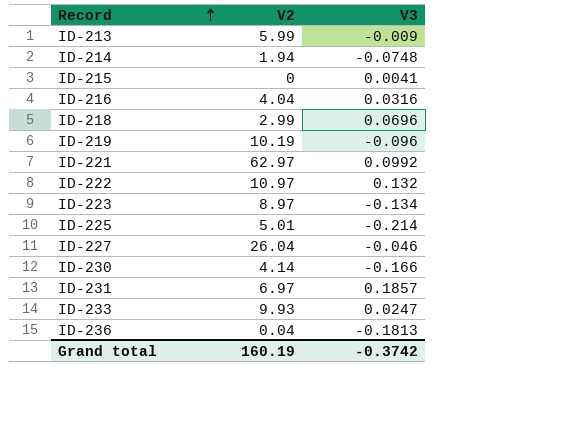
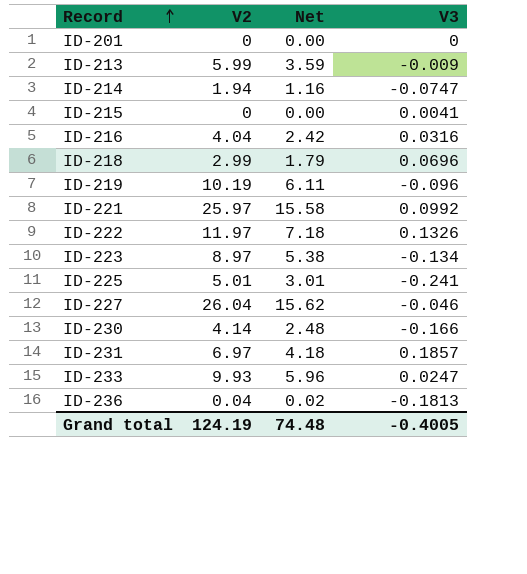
column Net | formula: none -> [V2] * 0.6
row ID-201: none -> 0 | 0.00 | 0
ID-214 | V3: -0.0748 -> -0.0747
ID-221 | V2: 62.97 -> 25.97
ID-222 | V2: 10.97 -> 11.97
ID-222 | V3: 0.132 -> 0.1326
ID-225 | V3: -0.214 -> -0.241
Grand total | V2: 160.19 -> 124.19
Grand total | V3: -0.3742 -> -0.4005

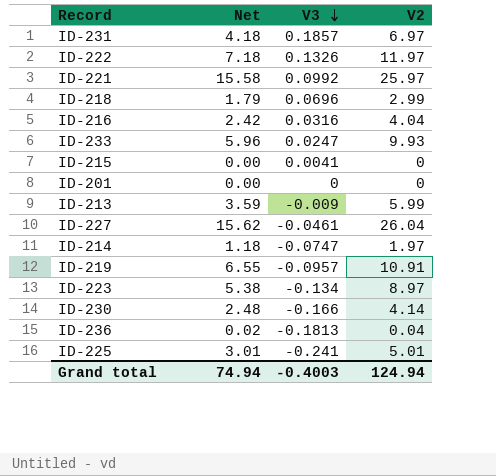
row order: Record ascending -> V3 descending
column V2 | position: 2 -> 4
ID-227 | V3: -0.046 -> -0.0461
ID-214 | Net: 1.16 -> 1.18
ID-214 | V2: 1.94 -> 1.97
ID-219 | Net: 6.11 -> 6.55
ID-219 | V3: -0.096 -> -0.0957
ID-219 | V2: 10.19 -> 10.91
Grand total | Net: 74.48 -> 74.94
Grand total | V3: -0.4005 -> -0.4003
Grand total | V2: 124.19 -> 124.94

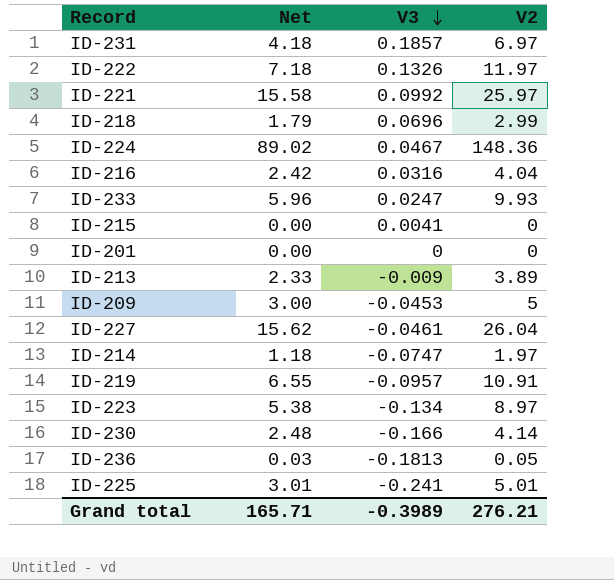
row ID-224: none -> 89.02 | 0.0467 | 148.36
ID-213 | Net: 3.59 -> 2.33
ID-213 | V2: 5.99 -> 3.89
row ID-209: none -> 3.00 | -0.0453 | 5
ID-236 | Net: 0.02 -> 0.03
ID-236 | V2: 0.04 -> 0.05
Grand total | Net: 74.94 -> 165.71
Grand total | V3: -0.4003 -> -0.3989
Grand total | V2: 124.94 -> 276.21

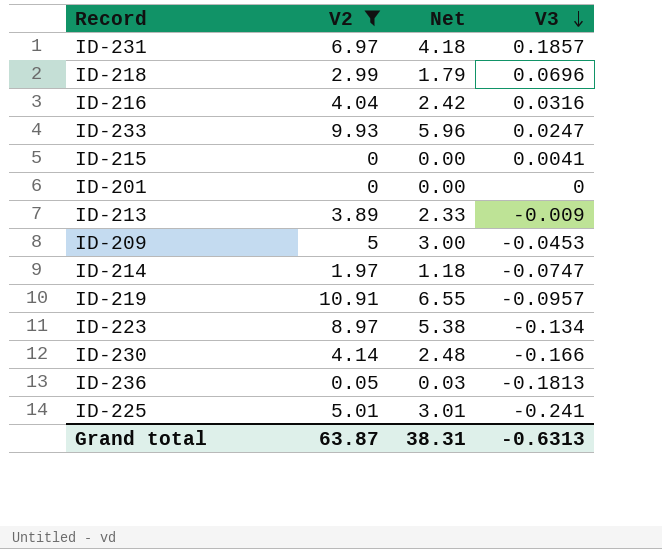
filter: none -> V2 <= 10.91
column V2 | position: 4 -> 2
Grand total | V2: 276.21 -> 63.87
Grand total | Net: 165.71 -> 38.31
Grand total | V3: -0.3989 -> -0.6313

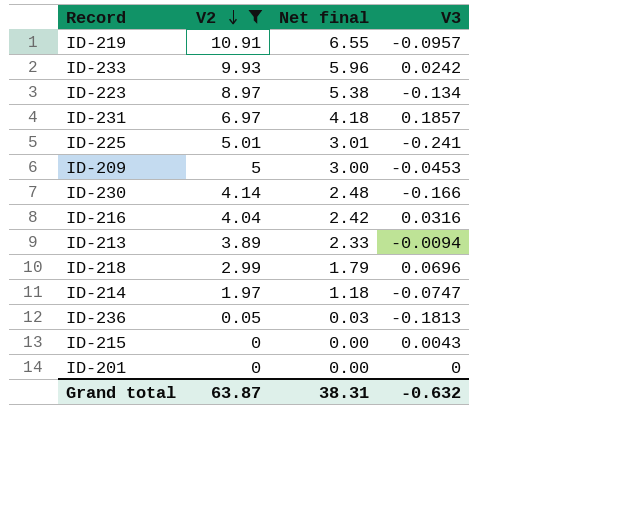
row order: V3 descending -> V2 descending
column name: Net -> Net final
ID-233 | V3: 0.0247 -> 0.0242
ID-213 | V3: -0.009 -> -0.0094
ID-215 | V3: 0.0041 -> 0.0043
Grand total | V3: -0.6313 -> -0.632

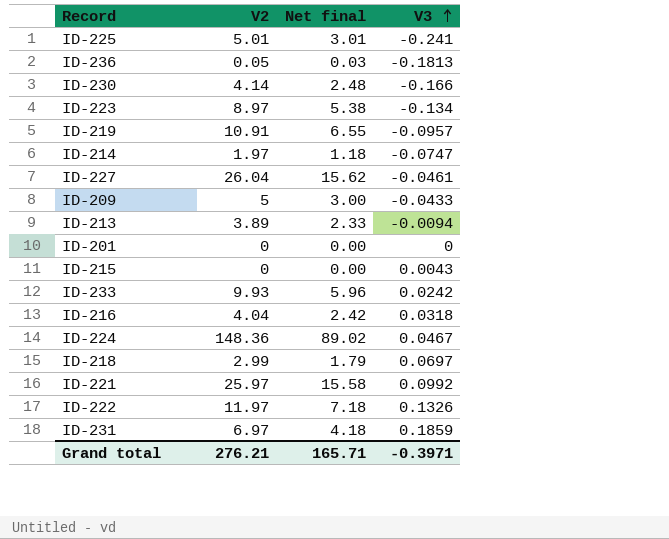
filter: V2 <= 10.91 -> none
row order: V2 descending -> V3 ascending
ID-209 | V3: -0.0453 -> -0.0433
ID-216 | V3: 0.0316 -> 0.0318
ID-218 | V3: 0.0696 -> 0.0697
ID-231 | V3: 0.1857 -> 0.1859
Grand total | V2: 63.87 -> 276.21
Grand total | Net final: 38.31 -> 165.71
Grand total | V3: -0.632 -> -0.3971

